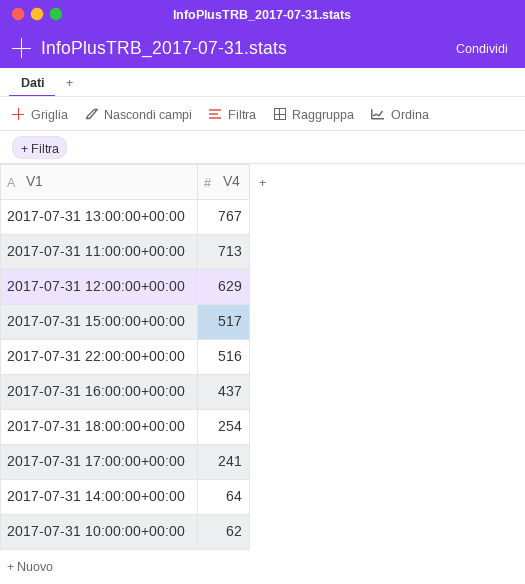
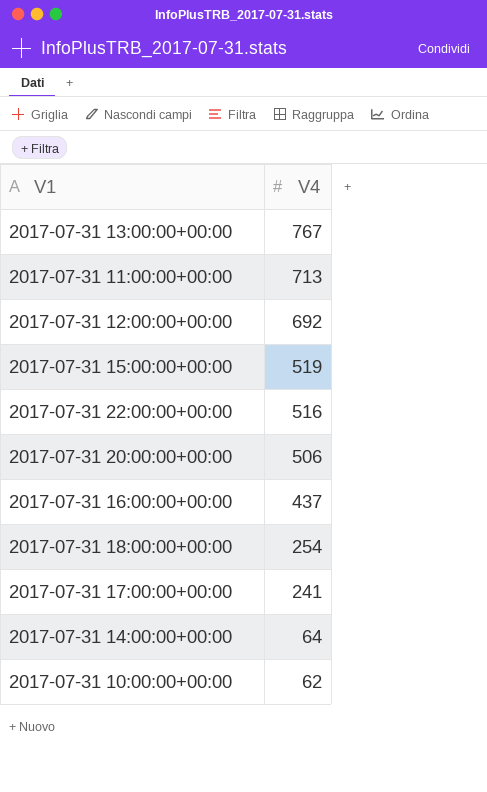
2017-07-31 12:00:00+00:00 | V4: 629 -> 692
2017-07-31 15:00:00+00:00 | V4: 517 -> 519
row 2017-07-31 20:00:00+00:00: none -> 506

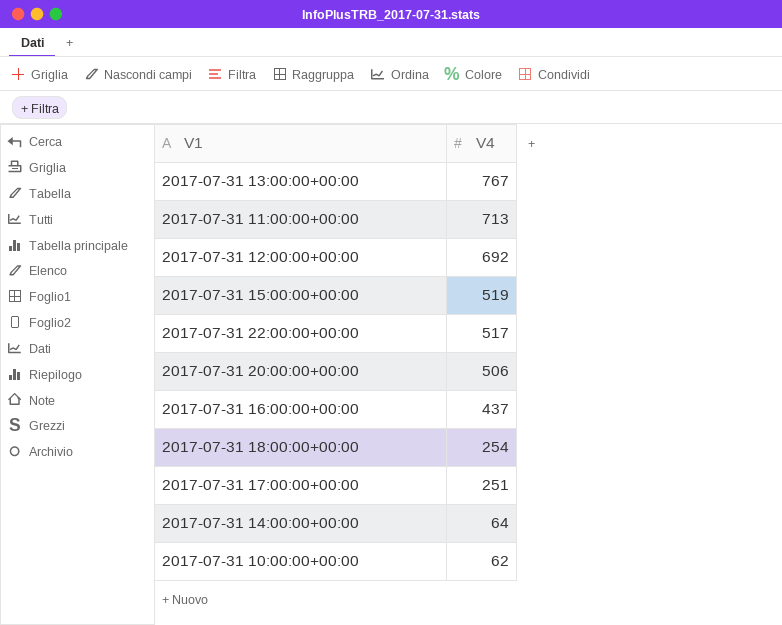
2017-07-31 22:00:00+00:00 | V4: 516 -> 517
2017-07-31 17:00:00+00:00 | V4: 241 -> 251

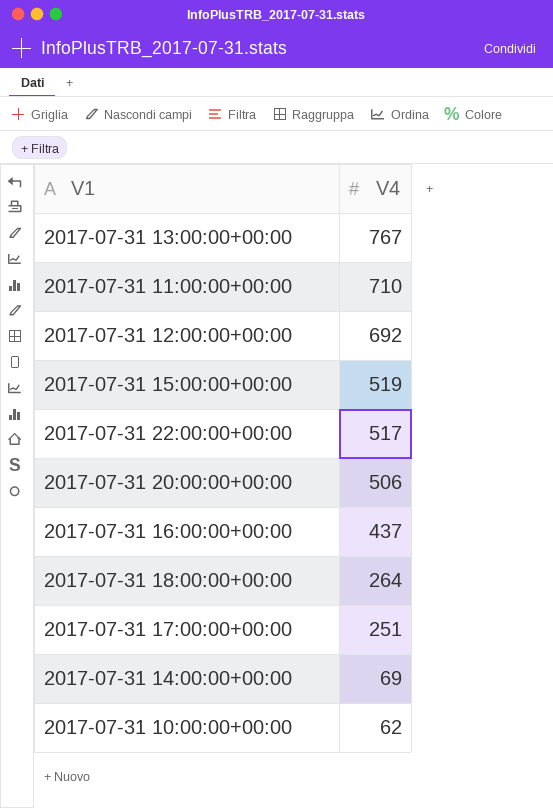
2017-07-31 11:00:00+00:00 | V4: 713 -> 710
2017-07-31 18:00:00+00:00 | V4: 254 -> 264
2017-07-31 14:00:00+00:00 | V4: 64 -> 69

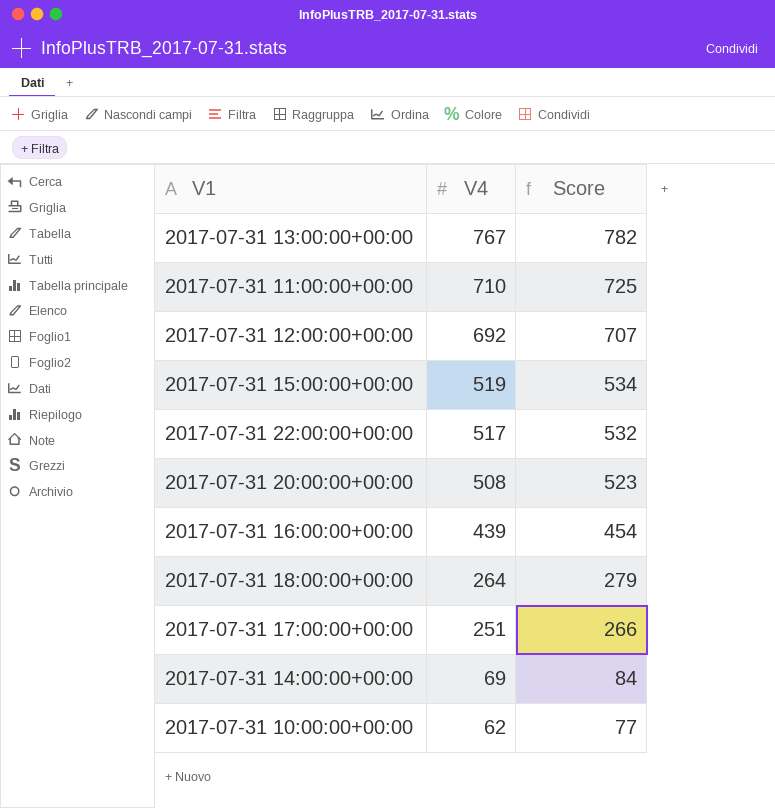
column Score | formula: none -> [V4] + 15
2017-07-31 20:00:00+00:00 | V4: 506 -> 508
2017-07-31 16:00:00+00:00 | V4: 437 -> 439

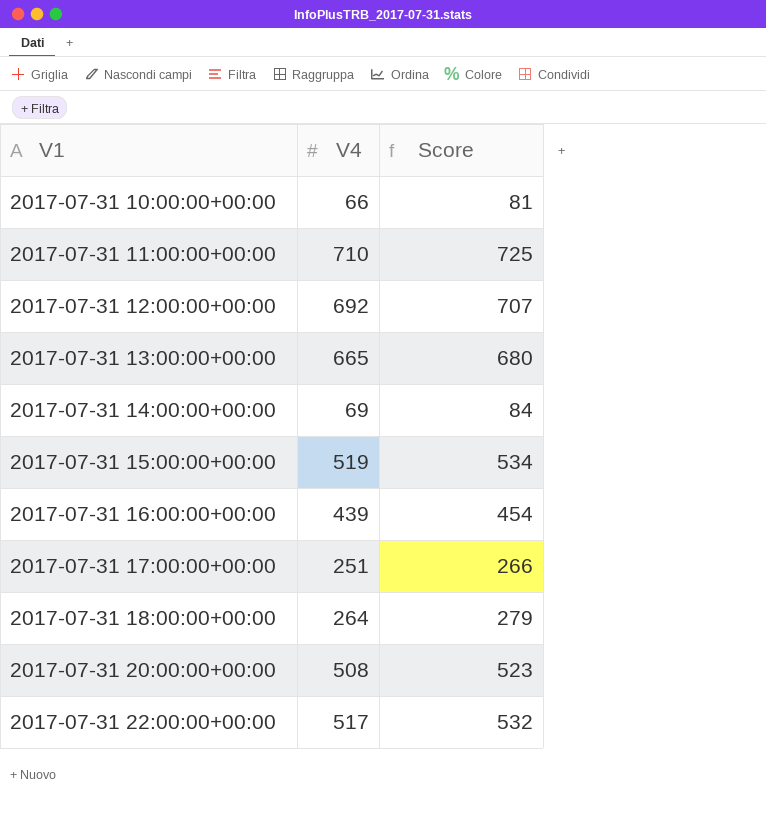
row order: V4 descending -> V1 ascending
2017-07-31 10:00:00+00:00 | V4: 62 -> 66
2017-07-31 10:00:00+00:00 | Score: 77 -> 81
2017-07-31 13:00:00+00:00 | V4: 767 -> 665
2017-07-31 13:00:00+00:00 | Score: 782 -> 680

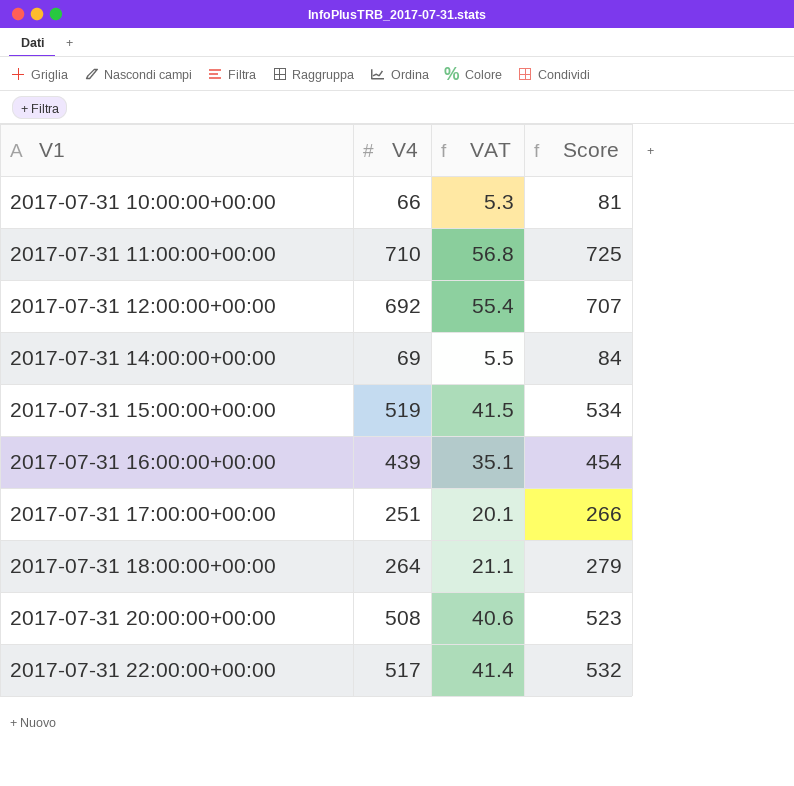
column VAT | formula: none -> [V4] * 0.08
row 2017-07-31 13:00:00+00:00: 665 | 680 -> none

